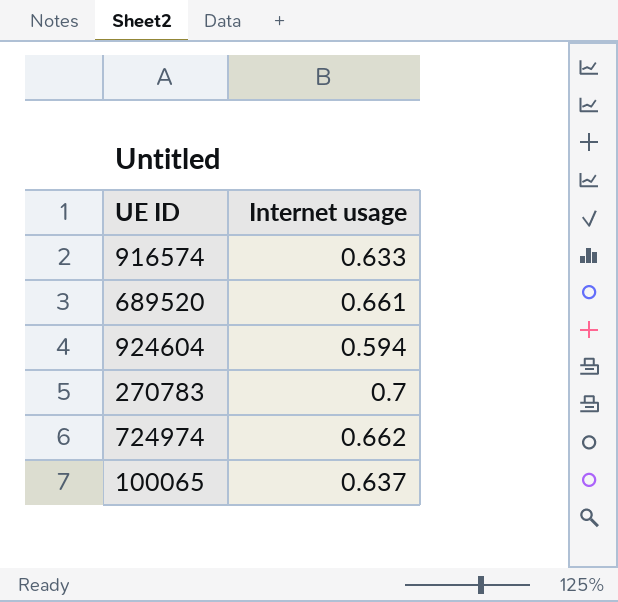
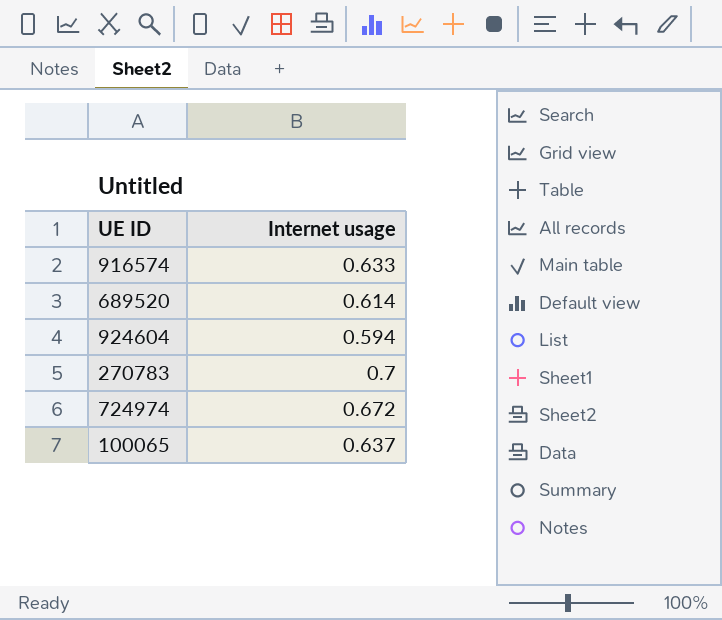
689520 | Internet usage: 0.661 -> 0.614
724974 | Internet usage: 0.662 -> 0.672

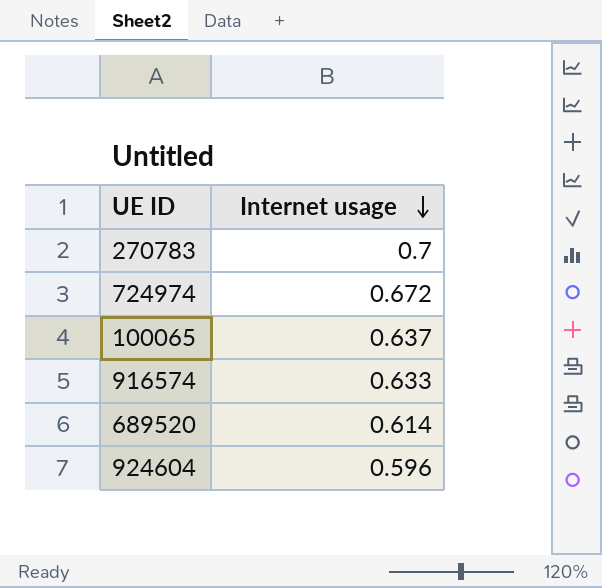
row order: none -> Internet usage descending
924604 | Internet usage: 0.594 -> 0.596

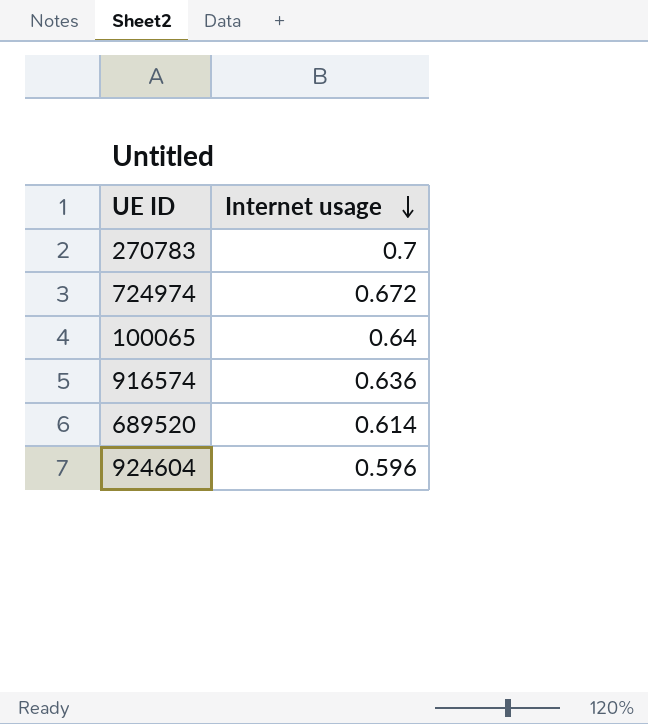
100065 | Internet usage: 0.637 -> 0.64
916574 | Internet usage: 0.633 -> 0.636

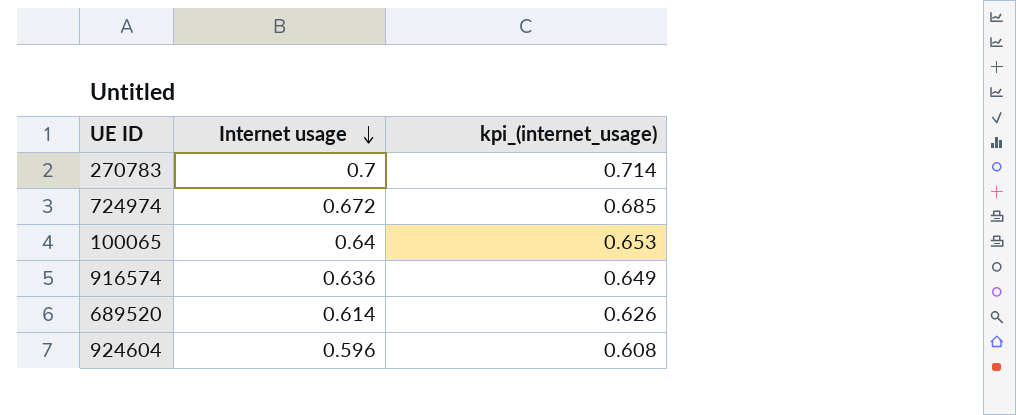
column kpi_(internet_usage) | formula: none -> [Internet usage] * 1.02

